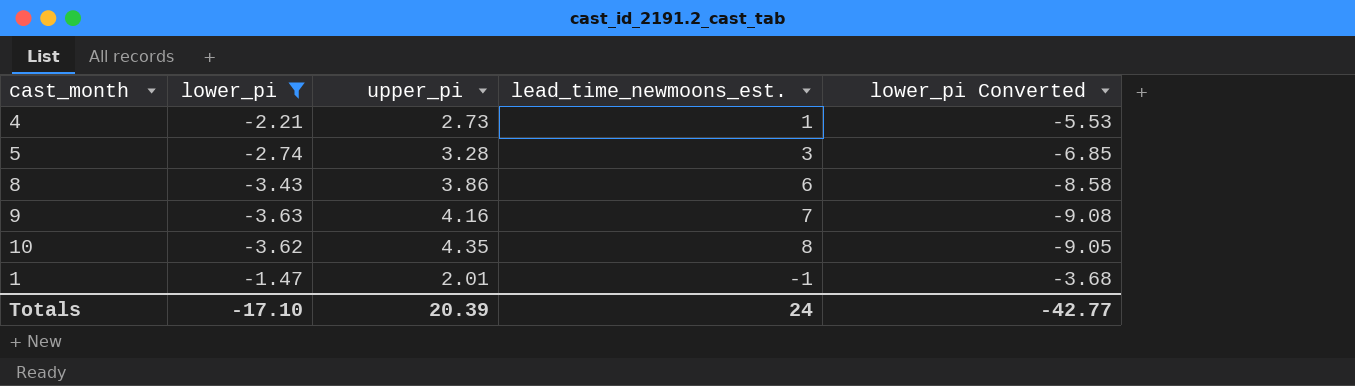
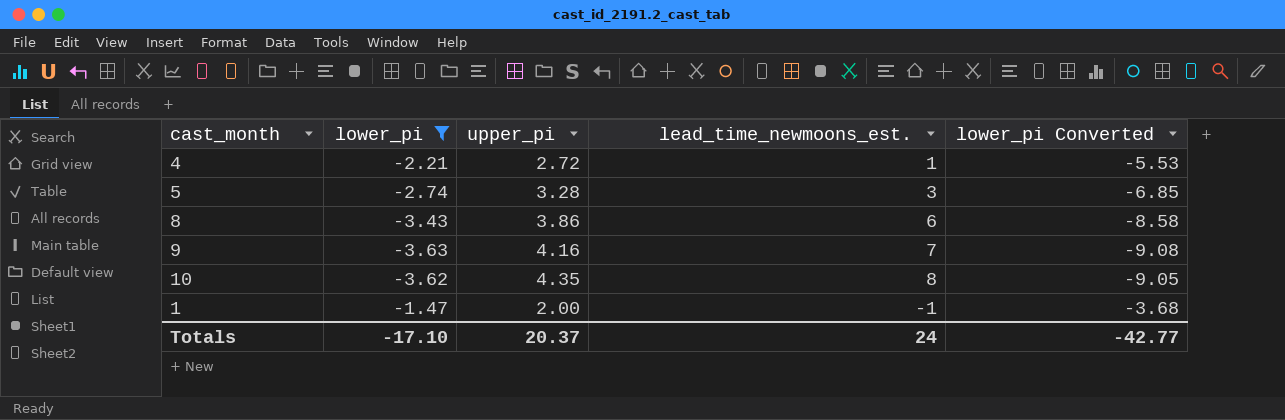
4 | upper_pi: 2.73 -> 2.72
1 | upper_pi: 2.01 -> 2.00
Totals | upper_pi: 20.39 -> 20.37

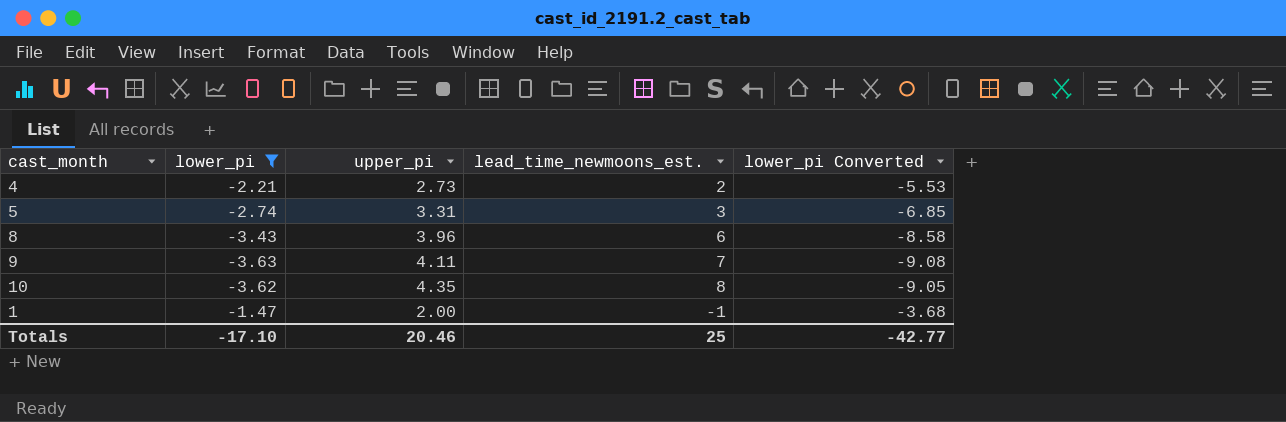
4 | upper_pi: 2.72 -> 2.73
4 | lead_time_newmoons_est.: 1 -> 2
5 | upper_pi: 3.28 -> 3.31
8 | upper_pi: 3.86 -> 3.96
9 | upper_pi: 4.16 -> 4.11
Totals | upper_pi: 20.37 -> 20.46
Totals | lead_time_newmoons_est.: 24 -> 25

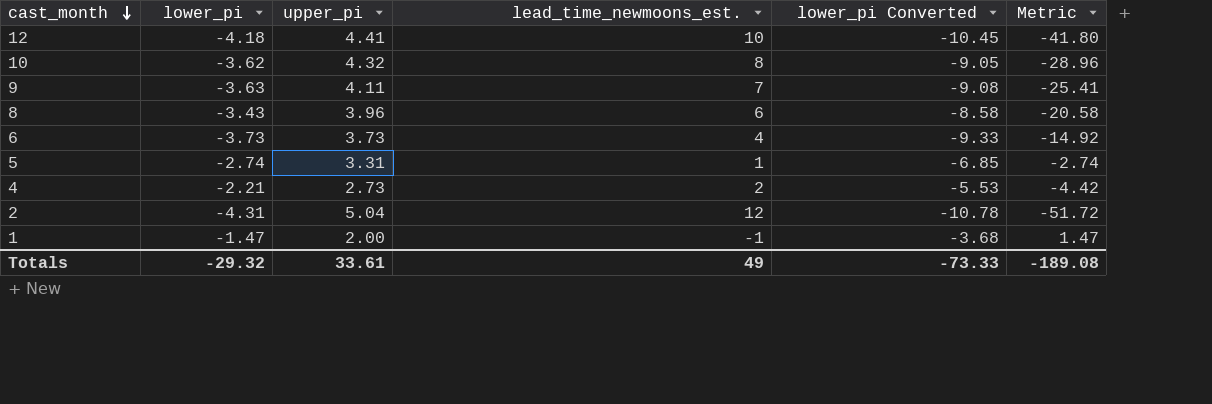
filter: lower_pi >= -3.63 -> none
row order: none -> cast_month descending
column Metric | formula: none -> [lower_pi] * [lead_time_newmoons_est.]
10 | upper_pi: 4.35 -> 4.32
5 | lead_time_newmoons_est.: 3 -> 1
Totals | lower_pi: -17.10 -> -29.32
Totals | upper_pi: 20.46 -> 33.61
Totals | lead_time_newmoons_est.: 25 -> 49
Totals | lower_pi Converted: -42.77 -> -73.33

